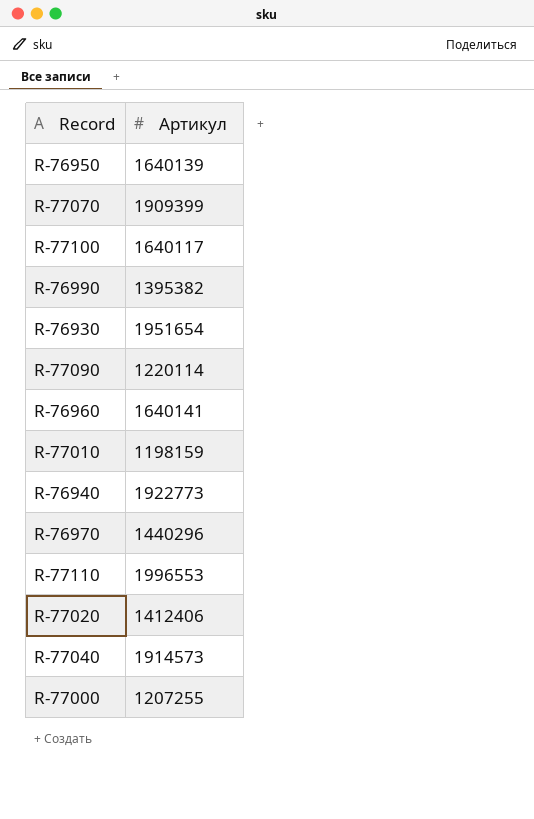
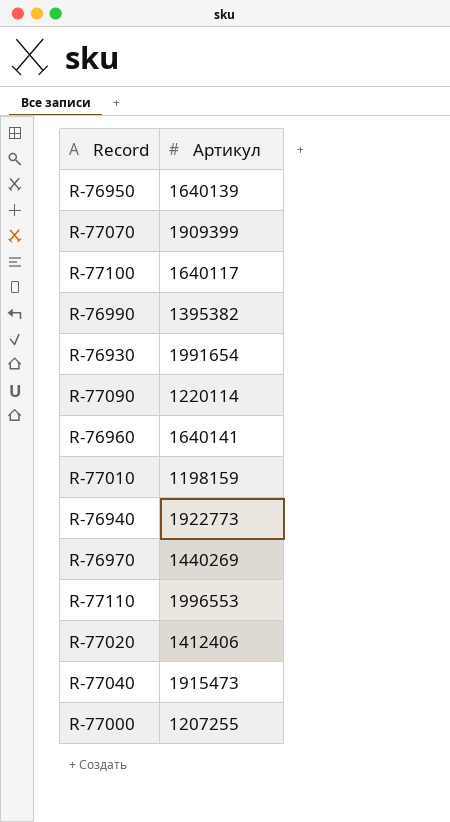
R-76930 | Артикул: 1951654 -> 1991654
R-76970 | Артикул: 1440296 -> 1440269
R-77040 | Артикул: 1914573 -> 1915473

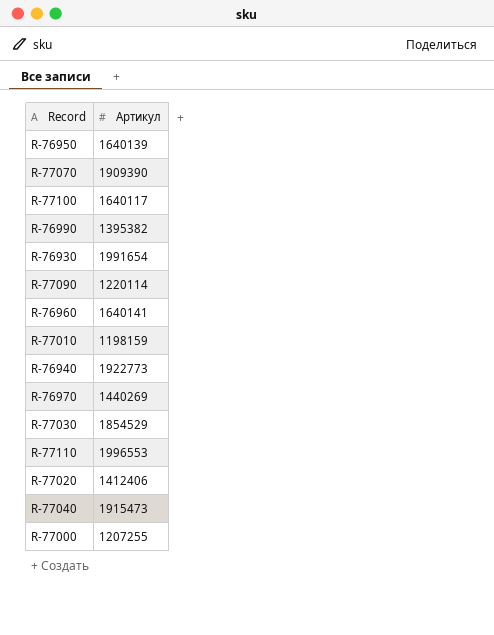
R-77070 | Артикул: 1909399 -> 1909390
row R-77030: none -> 1854529

